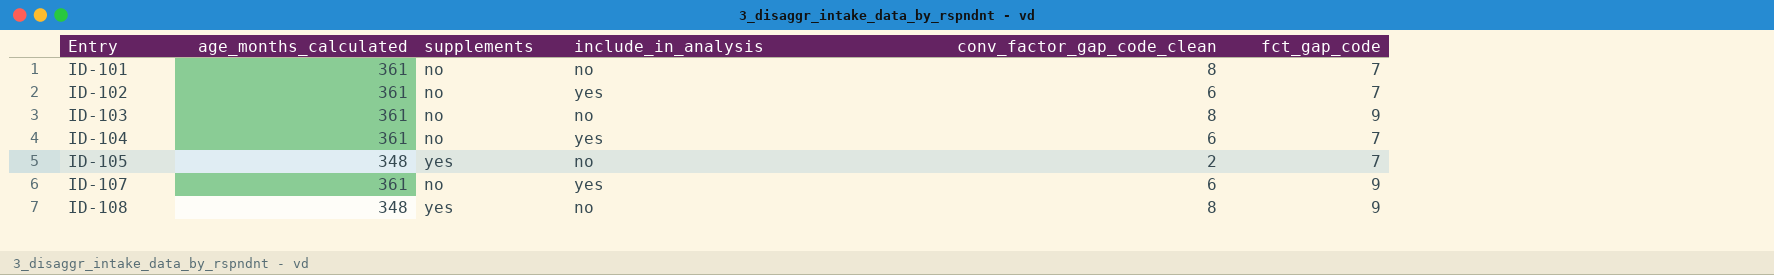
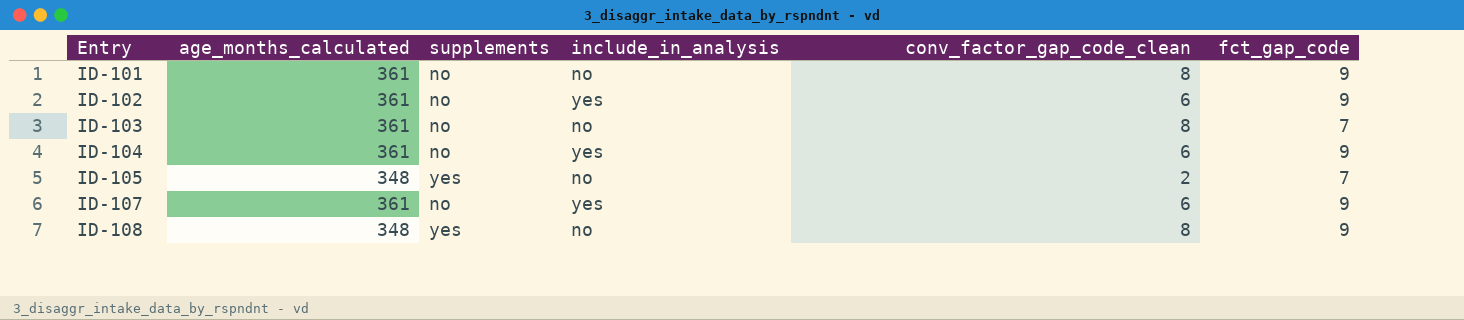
ID-101 | fct_gap_code: 7 -> 9
ID-102 | fct_gap_code: 7 -> 9
ID-103 | fct_gap_code: 9 -> 7
ID-104 | fct_gap_code: 7 -> 9

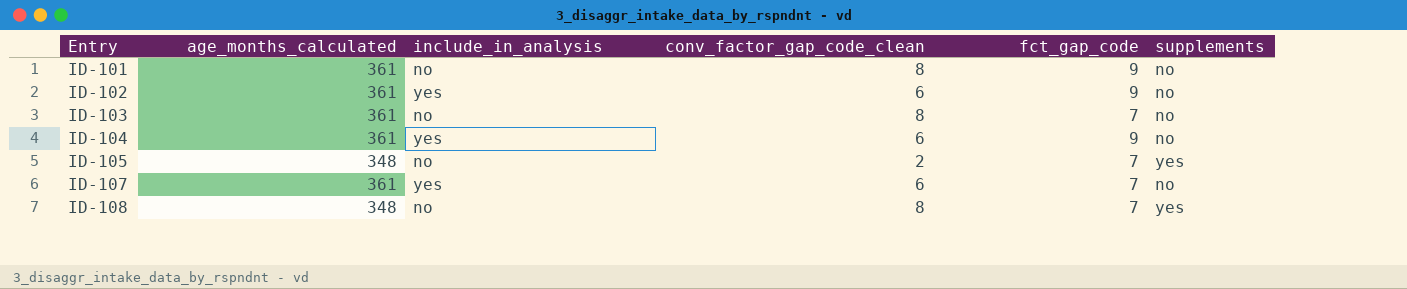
column supplements | position: 3 -> 6
ID-107 | fct_gap_code: 9 -> 7
ID-108 | fct_gap_code: 9 -> 7

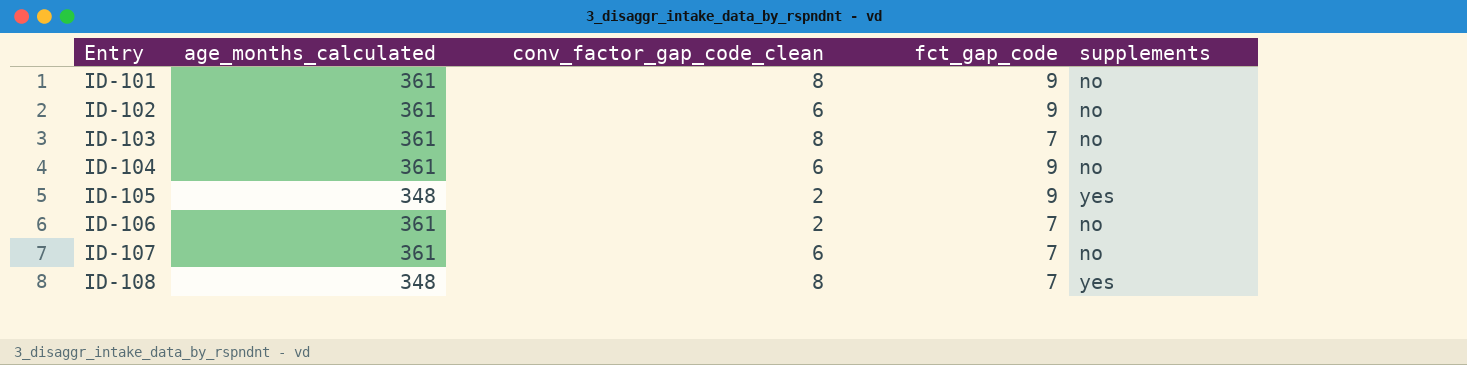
column include_in_analysis | position: 3 -> none
ID-105 | fct_gap_code: 7 -> 9
row ID-106: none -> 361 | 2 | 7 | no

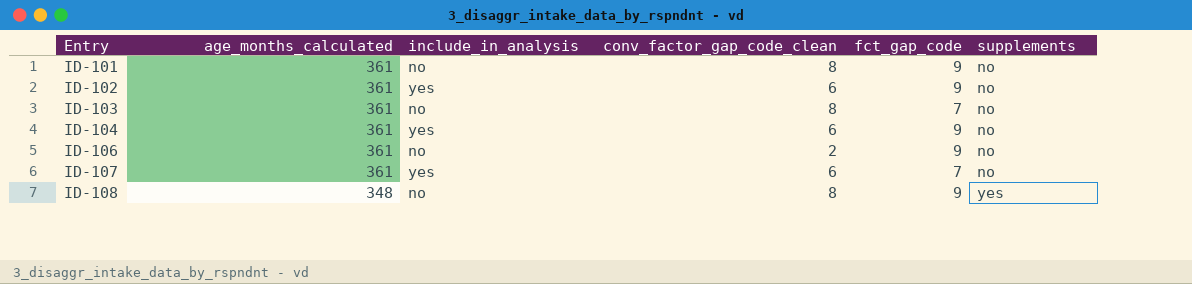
column include_in_analysis | position: none -> 3
row ID-105: 348 | 2 | 9 | yes -> none
ID-106 | fct_gap_code: 7 -> 9
ID-108 | fct_gap_code: 7 -> 9

